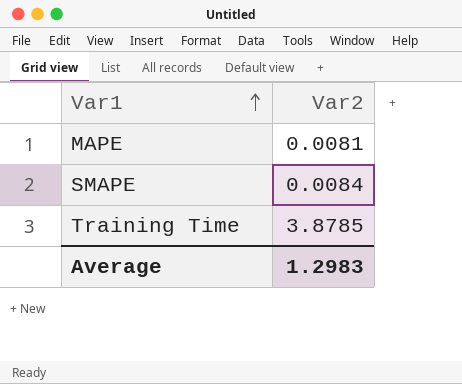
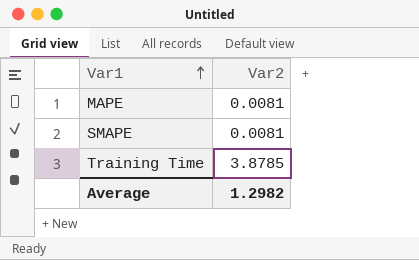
SMAPE | Var2: 0.0084 -> 0.0081
Average | Var2: 1.2983 -> 1.2982

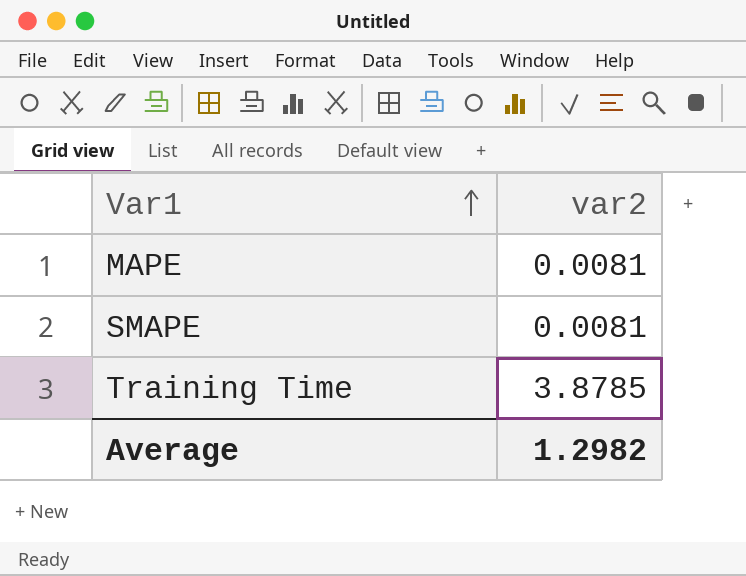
column name: Var2 -> var2

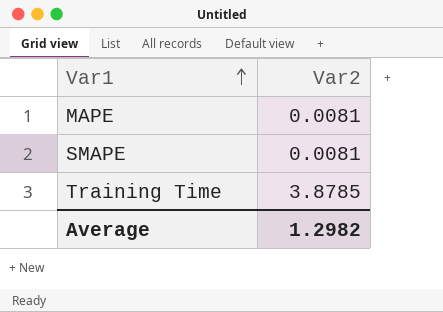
column name: var2 -> Var2

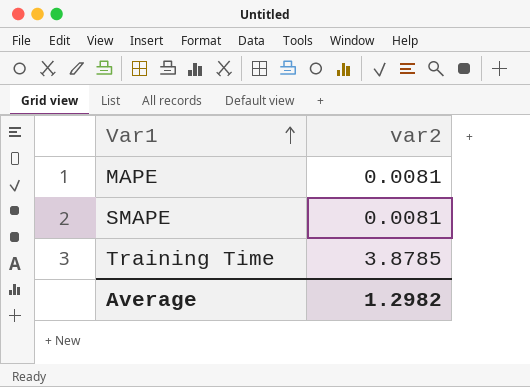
column name: Var2 -> var2

